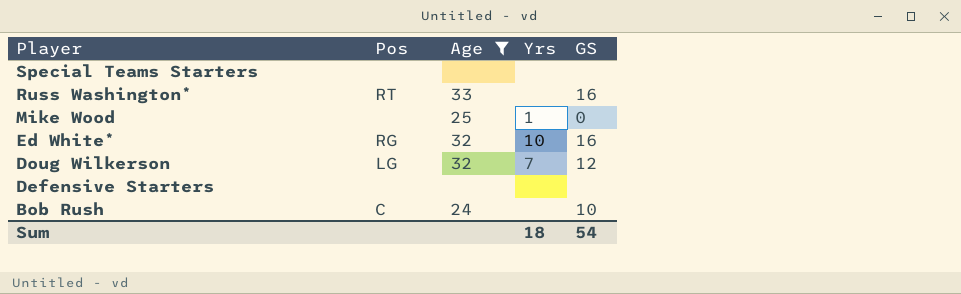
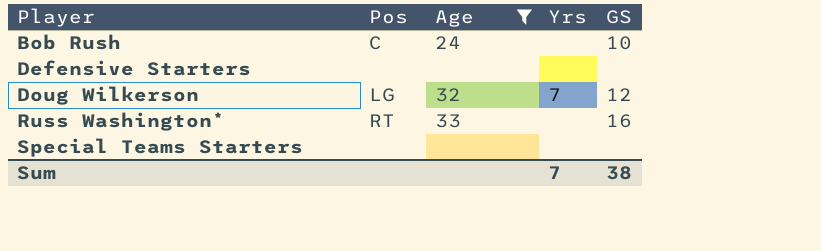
row order: Player descending -> Player ascending
row Mike Wood: none | 25 | 1 | 0 -> none
row Ed White*: RG | 32 | 10 | 16 -> none
Sum | Yrs: 18 -> 7
Sum | GS: 54 -> 38

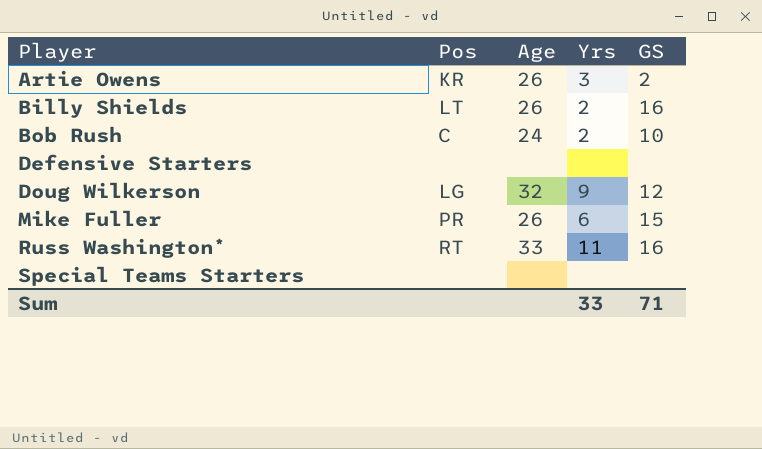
filter: Age != 26 -> none
Bob Rush | Yrs: none -> 2
Doug Wilkerson | Yrs: 7 -> 9
Russ Washington* | Yrs: none -> 11
Sum | Yrs: 7 -> 33
Sum | GS: 38 -> 71

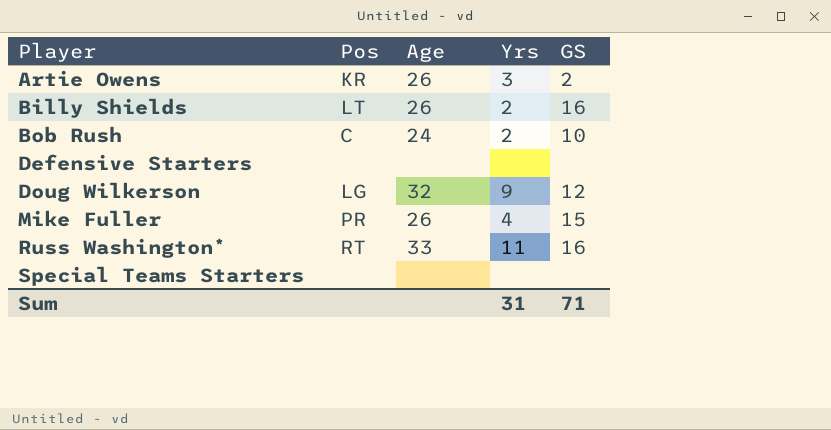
Mike Fuller | Yrs: 6 -> 4
Sum | Yrs: 33 -> 31

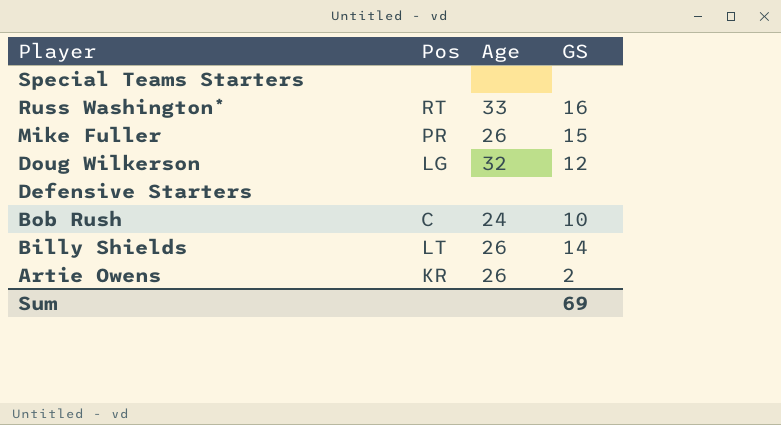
row order: Player ascending -> Player descending
column Yrs | position: 4 -> none
Billy Shields | GS: 16 -> 14
Sum | GS: 71 -> 69

